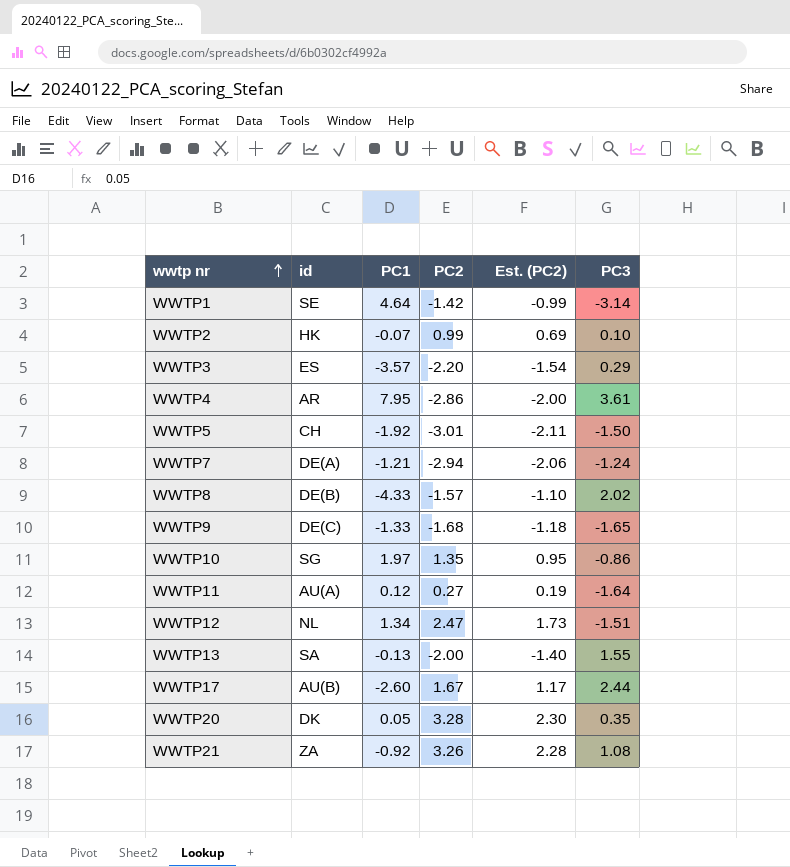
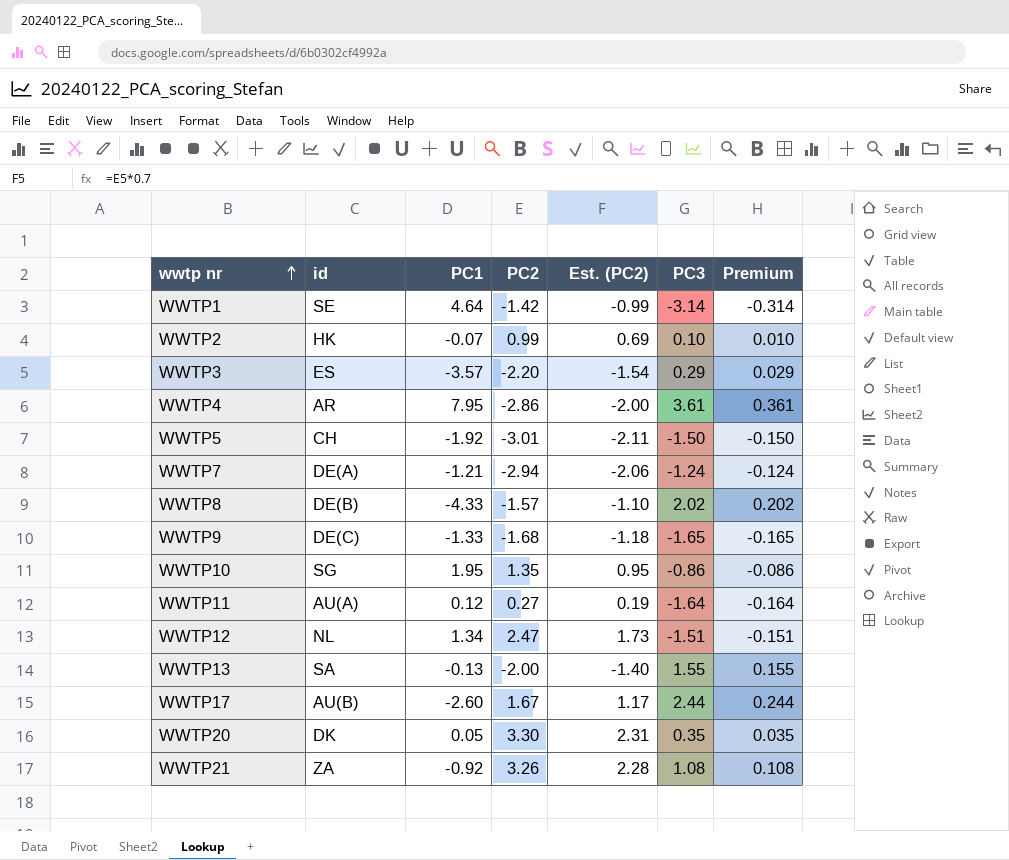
column Premium | formula: none -> [PC3] * 0.1
WWTP10 | PC1: 1.97 -> 1.95
WWTP20 | PC2: 3.28 -> 3.30
WWTP20 | Est. (PC2): 2.30 -> 2.31

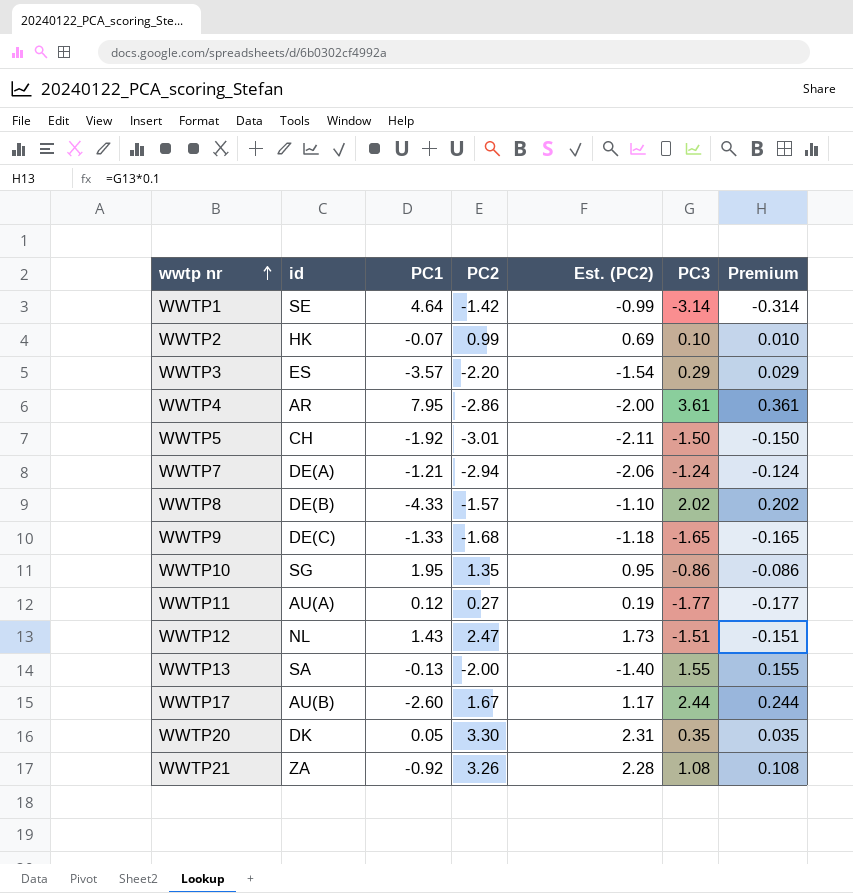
WWTP11 | PC3: -1.64 -> -1.77
WWTP11 | Premium: -0.164 -> -0.177
WWTP12 | PC1: 1.34 -> 1.43

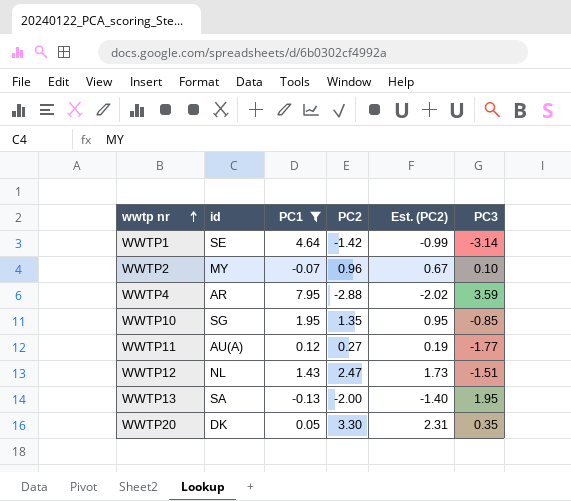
filter: none -> PC1 >= -0.13
column Premium | formula: [PC3] * 0.1 -> none
WWTP2 | id: HK -> MY
WWTP2 | PC2: 0.99 -> 0.96
WWTP2 | Est. (PC2): 0.69 -> 0.67
WWTP4 | PC2: -2.86 -> -2.88
WWTP4 | Est. (PC2): -2.00 -> -2.02
WWTP4 | PC3: 3.61 -> 3.59
WWTP10 | PC3: -0.86 -> -0.85
WWTP13 | PC3: 1.55 -> 1.95

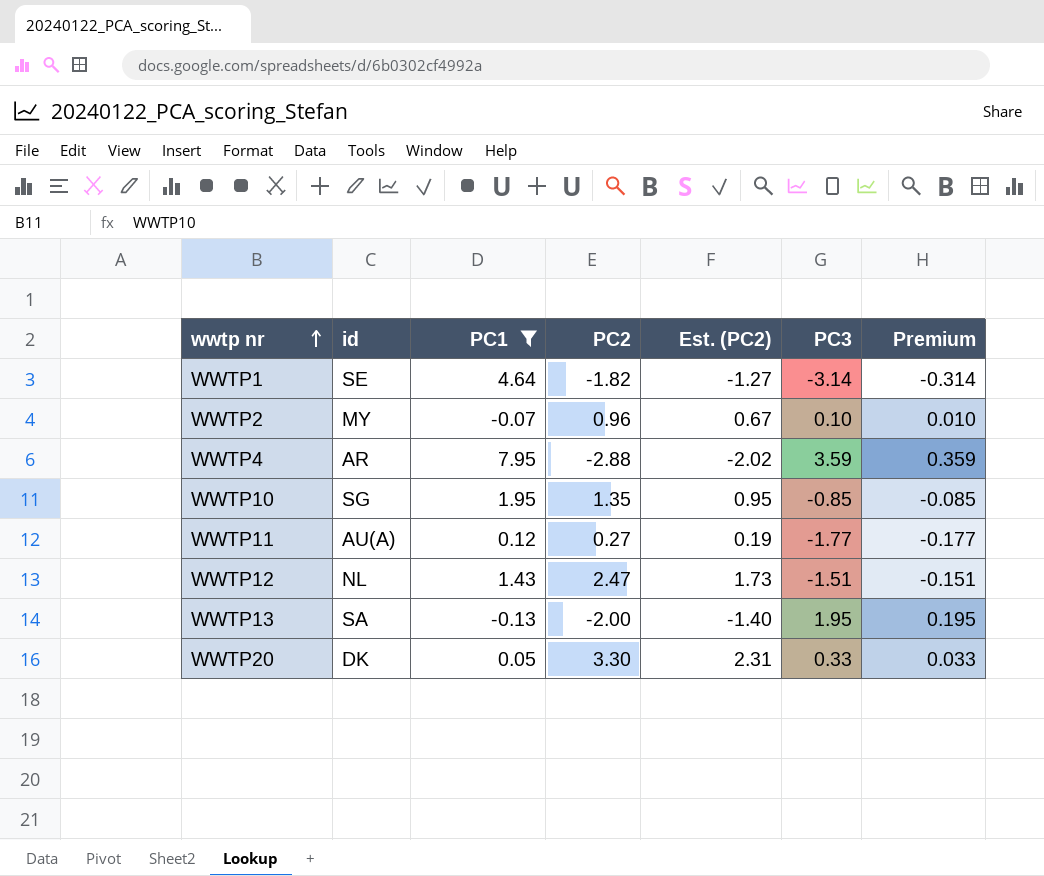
column Premium | formula: none -> [PC3] * 0.1
WWTP1 | PC2: -1.42 -> -1.82
WWTP1 | Est. (PC2): -0.99 -> -1.27
WWTP20 | PC3: 0.35 -> 0.33

